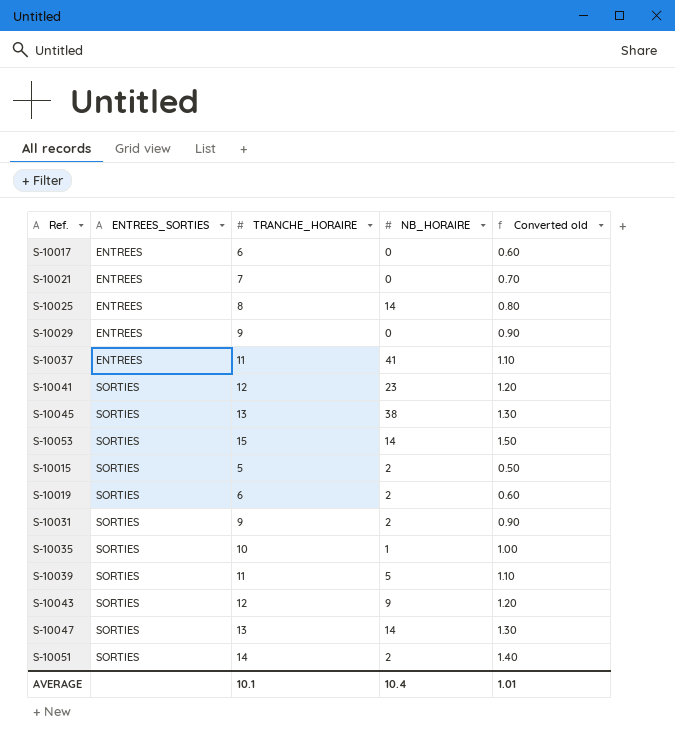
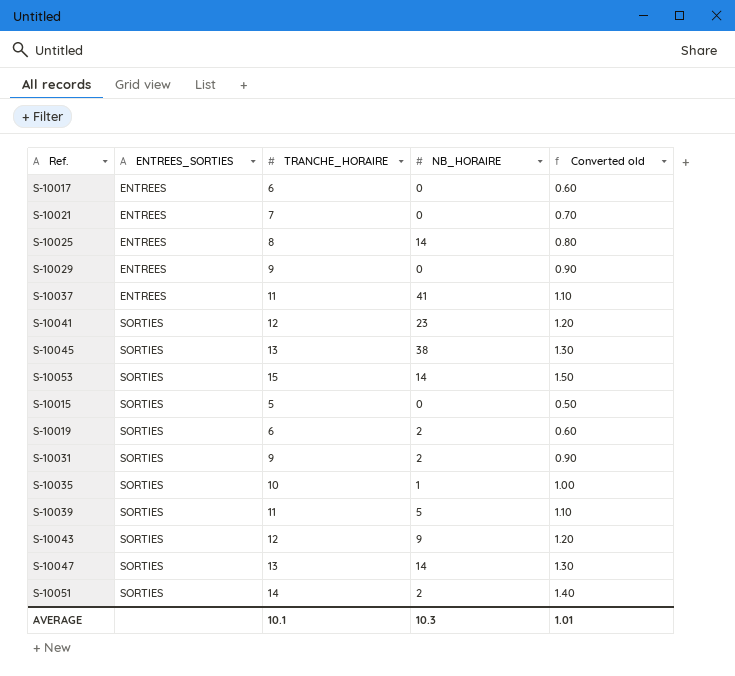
S-10015 | NB_HORAIRE: 2 -> 0
AVERAGE | NB_HORAIRE: 10.4 -> 10.3

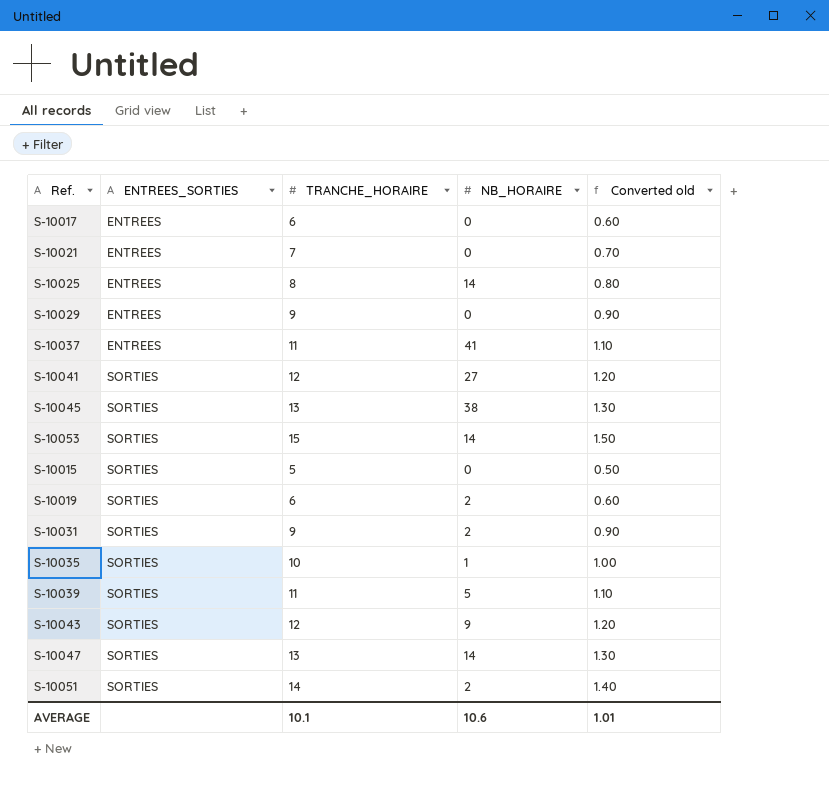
S-10041 | NB_HORAIRE: 23 -> 27
AVERAGE | NB_HORAIRE: 10.3 -> 10.6

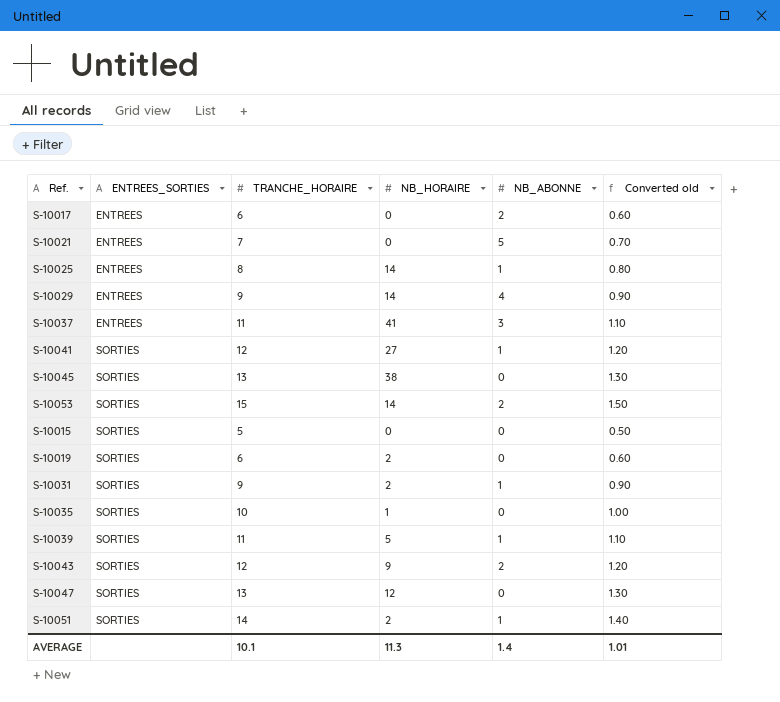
column NB_ABONNE | position: none -> 5
S-10029 | NB_HORAIRE: 0 -> 14
S-10047 | NB_HORAIRE: 14 -> 12
AVERAGE | NB_HORAIRE: 10.6 -> 11.3

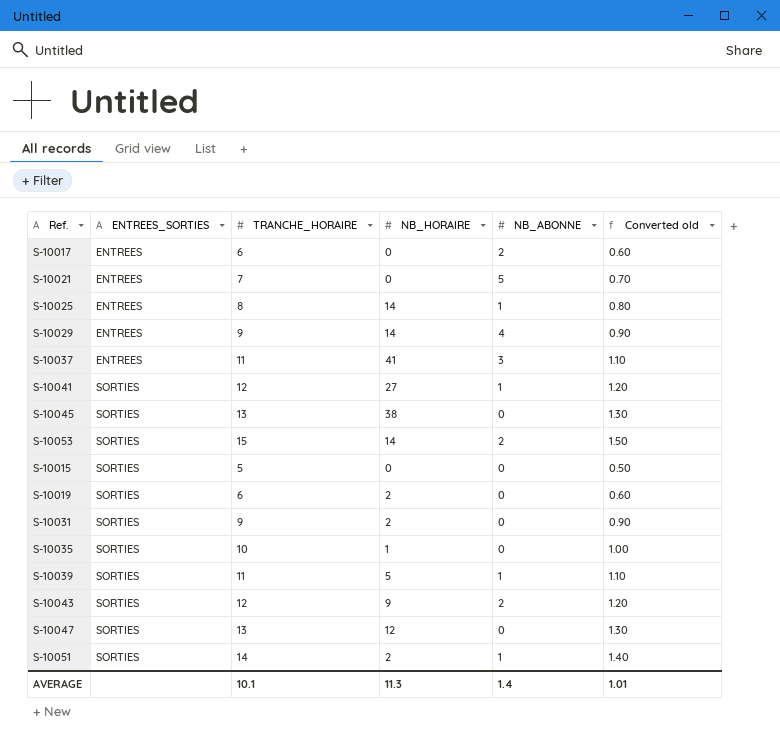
S-10031 | NB_ABONNE: 1 -> 0

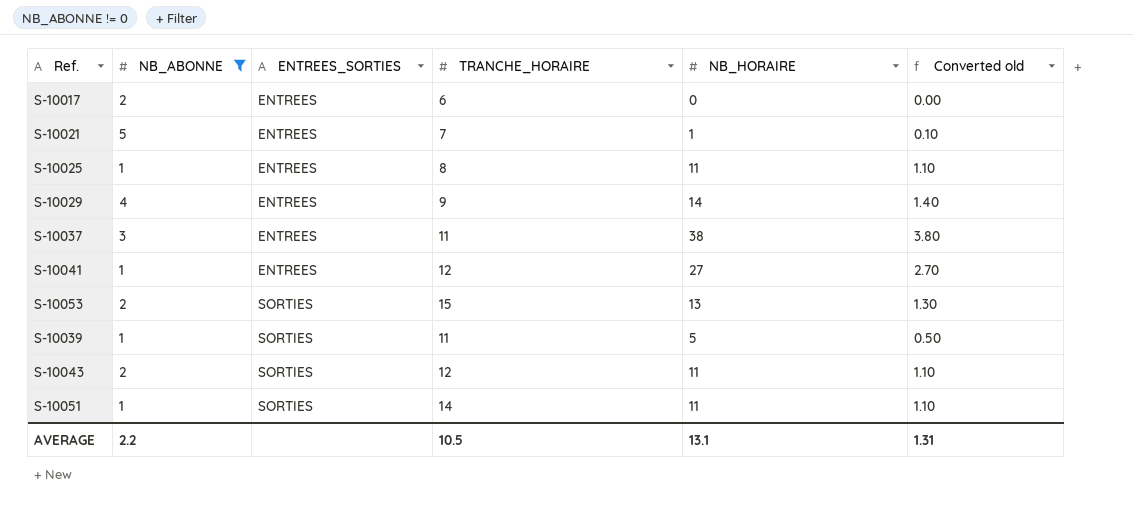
filter: none -> NB_ABONNE != 0
column NB_ABONNE | position: 5 -> 2
column Converted old | formula: [TRANCHE_HORAIRE] * 0.1 -> [NB_HORAIRE] * 0.1
S-10021 | NB_HORAIRE: 0 -> 1
S-10025 | NB_HORAIRE: 14 -> 11
S-10037 | NB_HORAIRE: 41 -> 38
S-10041 | ENTREES_SORTIES: SORTIES -> ENTREES
S-10053 | NB_HORAIRE: 14 -> 13
S-10043 | NB_HORAIRE: 9 -> 11
S-10051 | NB_HORAIRE: 2 -> 11
AVERAGE | NB_ABONNE: 1.4 -> 2.2
AVERAGE | TRANCHE_HORAIRE: 10.1 -> 10.5
AVERAGE | NB_HORAIRE: 11.3 -> 13.1
AVERAGE | Converted old: 1.01 -> 1.31

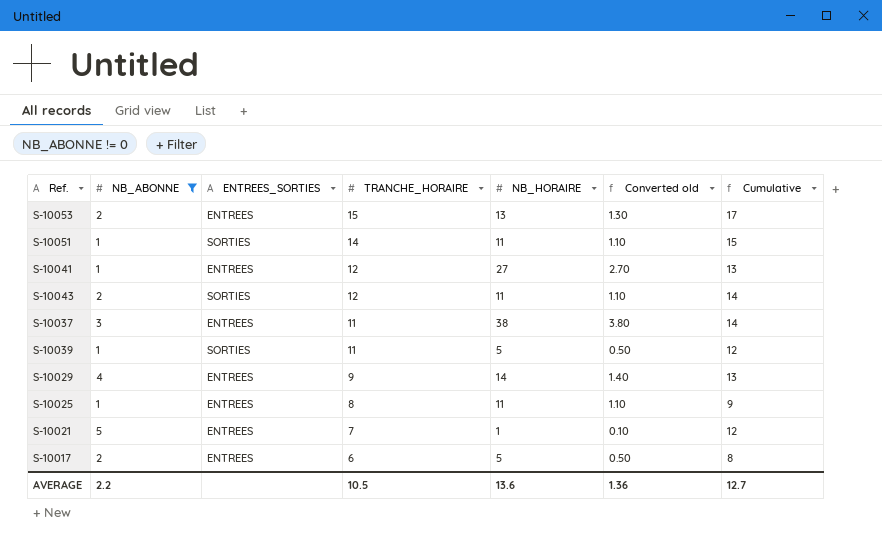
row order: ENTREES_SORTIES ascending -> TRANCHE_HORAIRE descending
column Cumulative | formula: none -> [NB_ABONNE] + [TRANCHE_HORAIRE]
S-10053 | ENTREES_SORTIES: SORTIES -> ENTREES
S-10017 | NB_HORAIRE: 0 -> 5
S-10017 | Converted old: 0.00 -> 0.50
AVERAGE | NB_HORAIRE: 13.1 -> 13.6
AVERAGE | Converted old: 1.31 -> 1.36

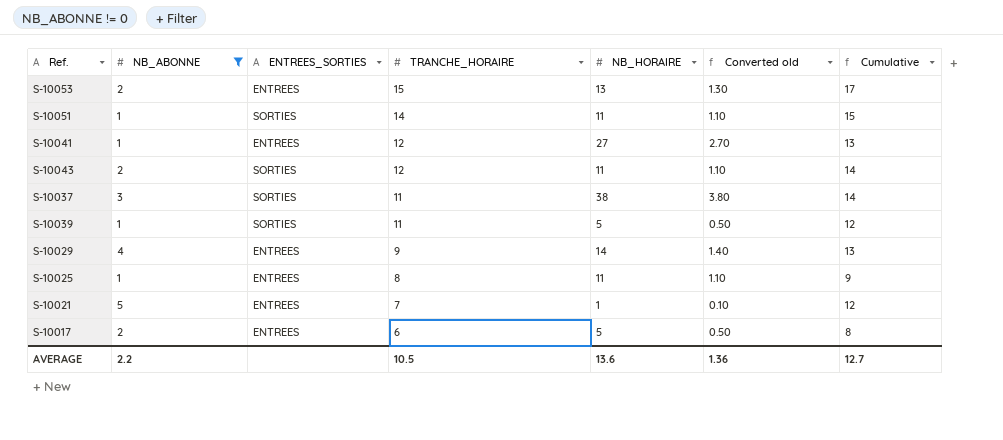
S-10037 | ENTREES_SORTIES: ENTREES -> SORTIES

